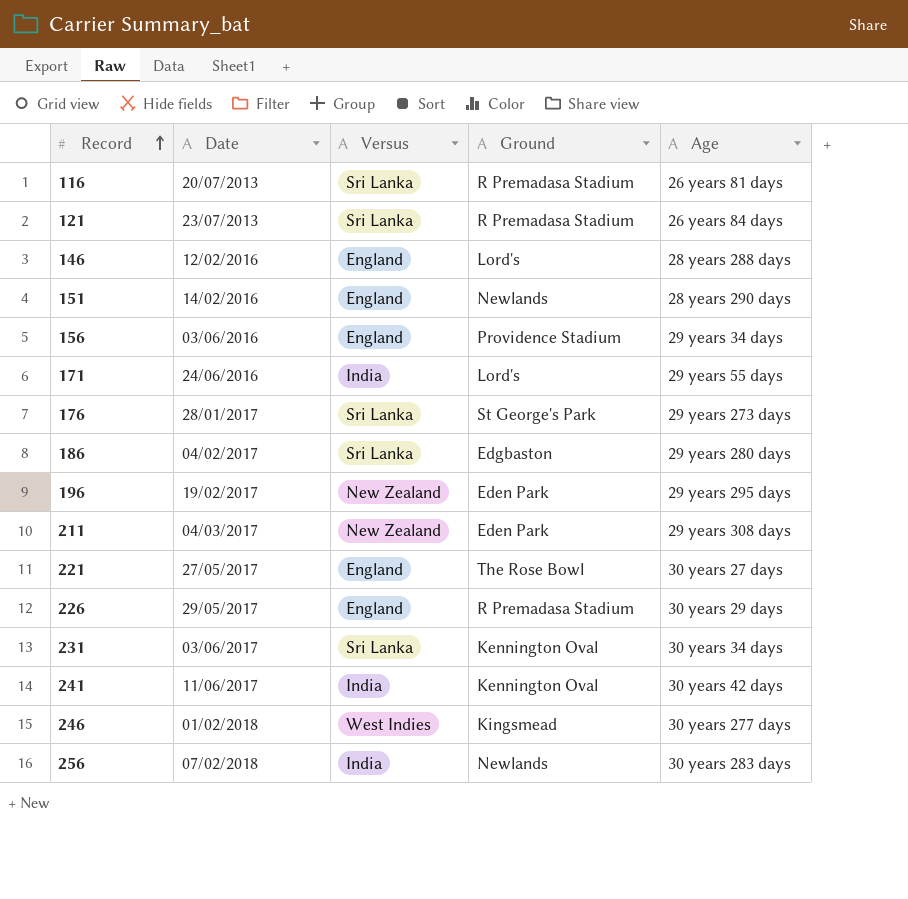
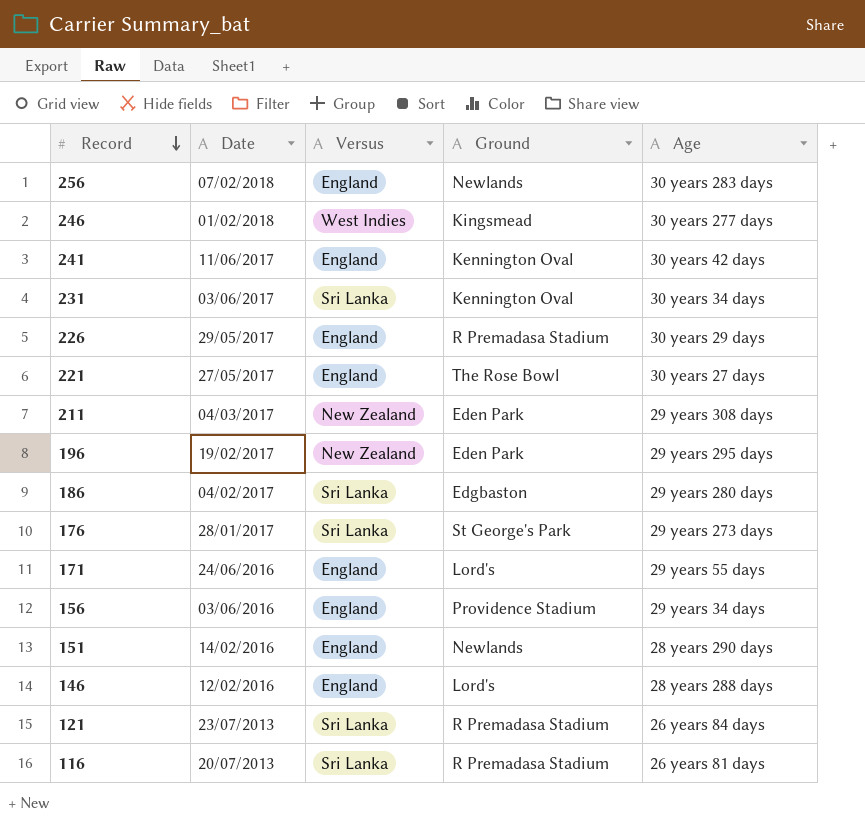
row order: Record ascending -> Record descending
256 | Versus: India -> England
241 | Versus: India -> England
171 | Versus: India -> England

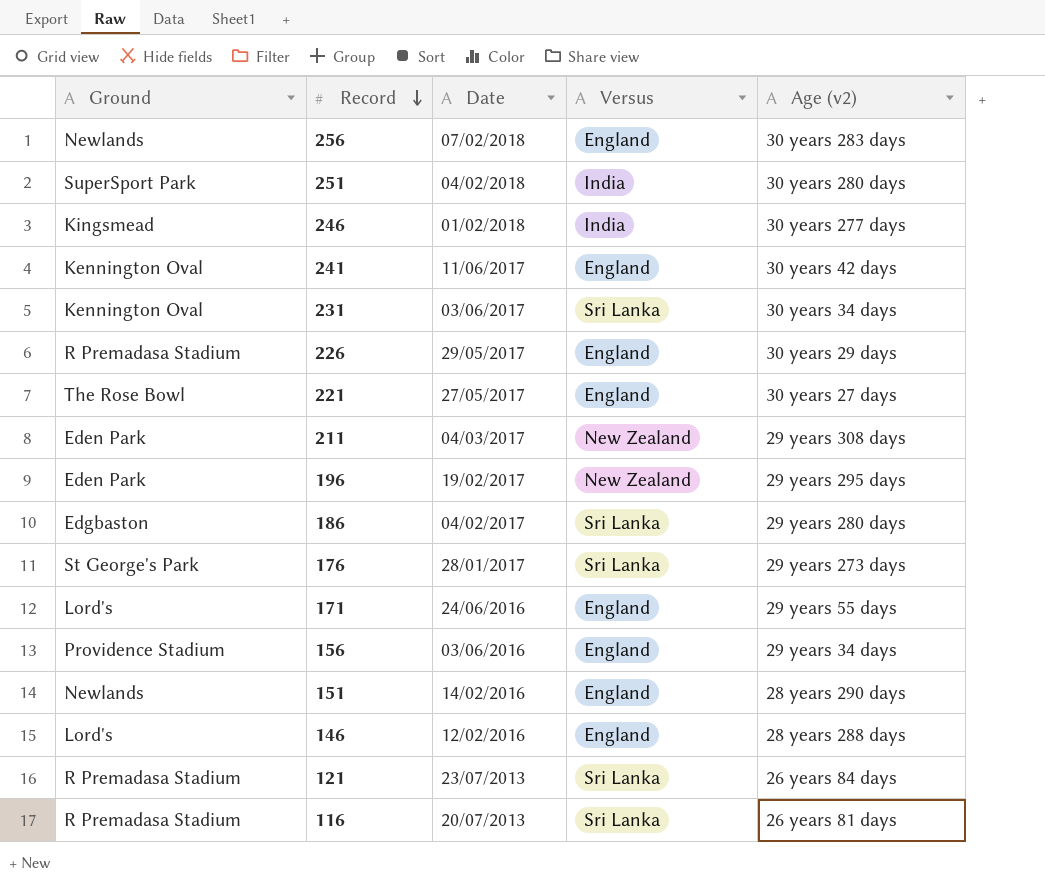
column Ground | position: 4 -> 1
column name: Age -> Age (v2)
row 251: none -> SuperSport Park | 04/02/2018 | India | 30 years 280 days
246 | Versus: West Indies -> India

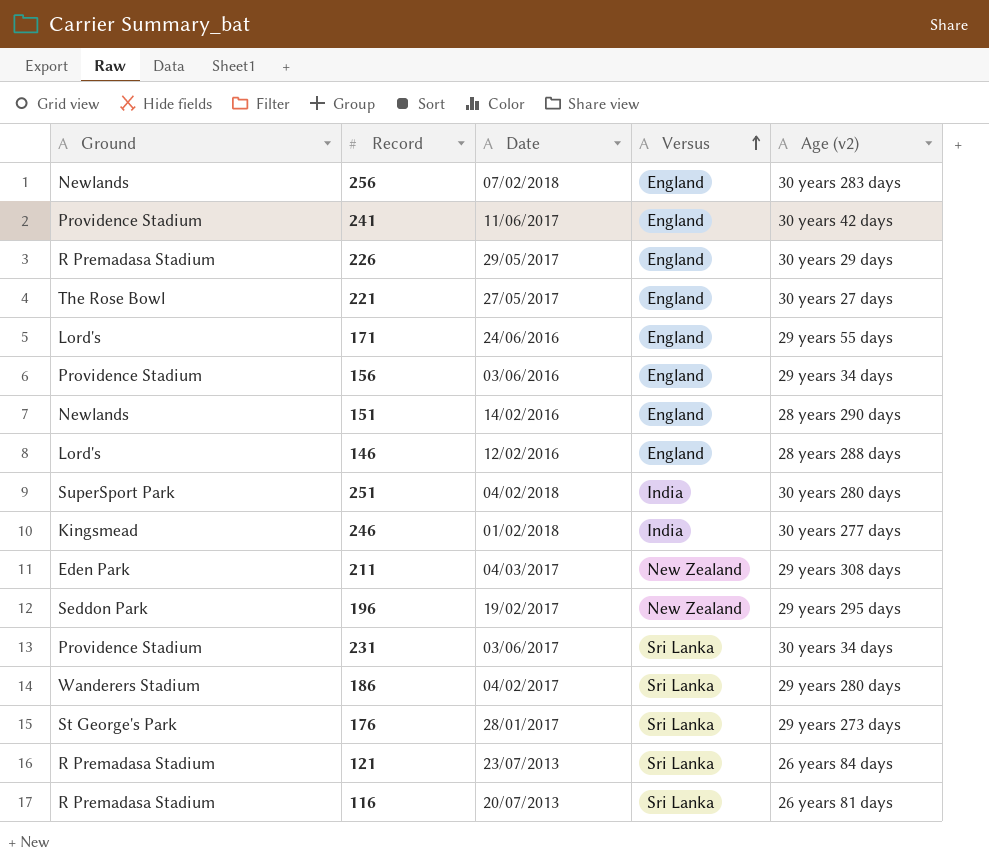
row order: Record descending -> Versus ascending
241 | Ground: Kennington Oval -> Providence Stadium
196 | Ground: Eden Park -> Seddon Park
231 | Ground: Kennington Oval -> Providence Stadium
186 | Ground: Edgbaston -> Wanderers Stadium

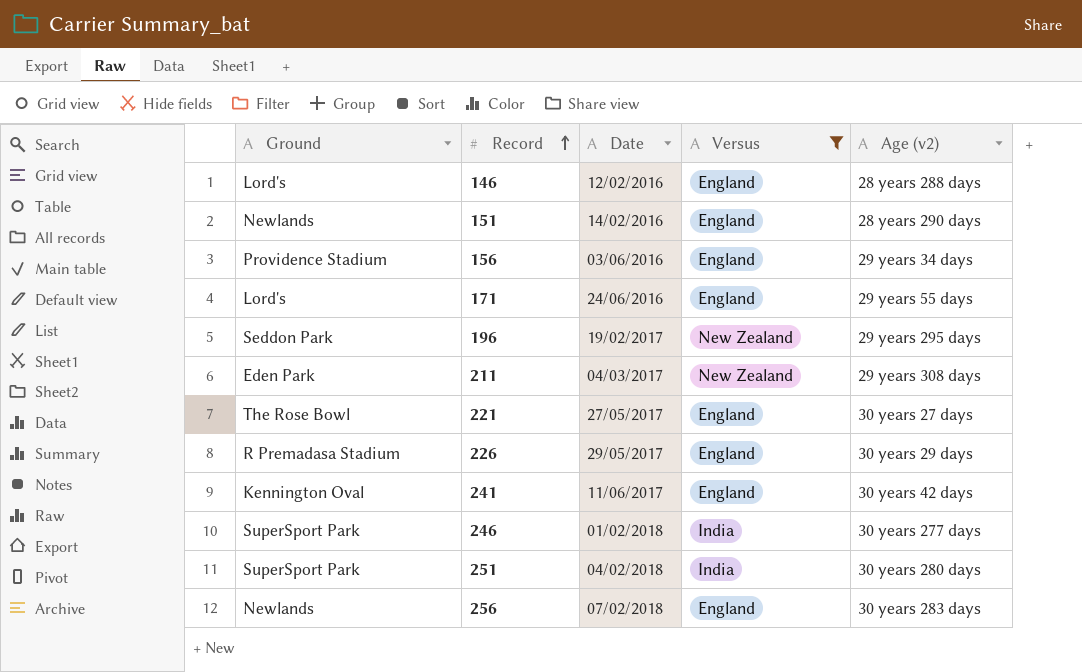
filter: none -> Versus != Sri Lanka
row order: Versus ascending -> Record ascending
241 | Ground: Providence Stadium -> Kennington Oval
246 | Ground: Kingsmead -> SuperSport Park

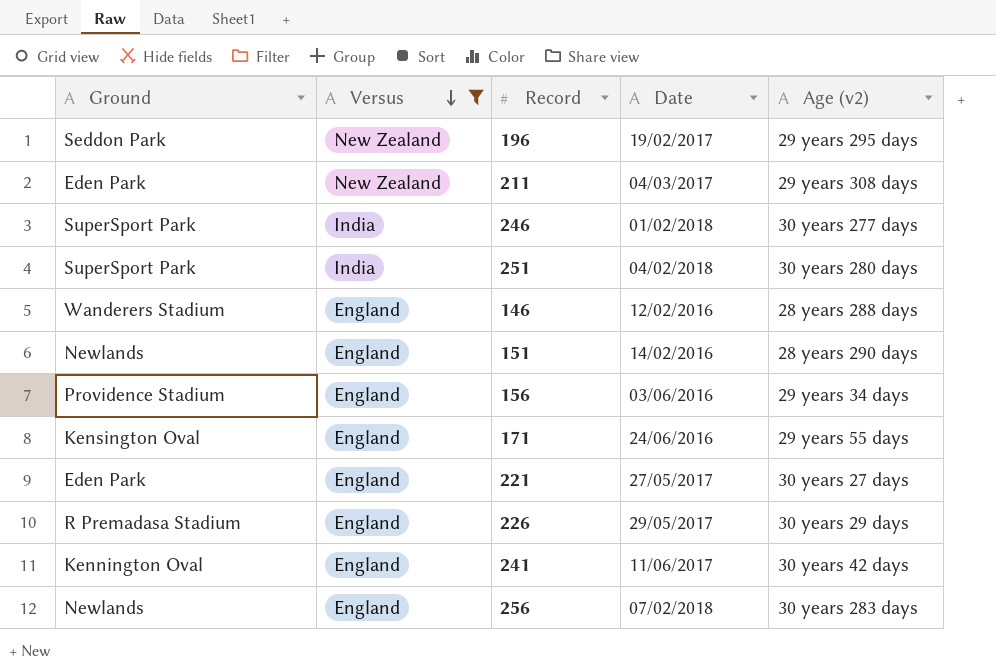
row order: Record ascending -> Versus descending
column Versus | position: 4 -> 2
146 | Ground: Lord's -> Wanderers Stadium
171 | Ground: Lord's -> Kensington Oval
221 | Ground: The Rose Bowl -> Eden Park

